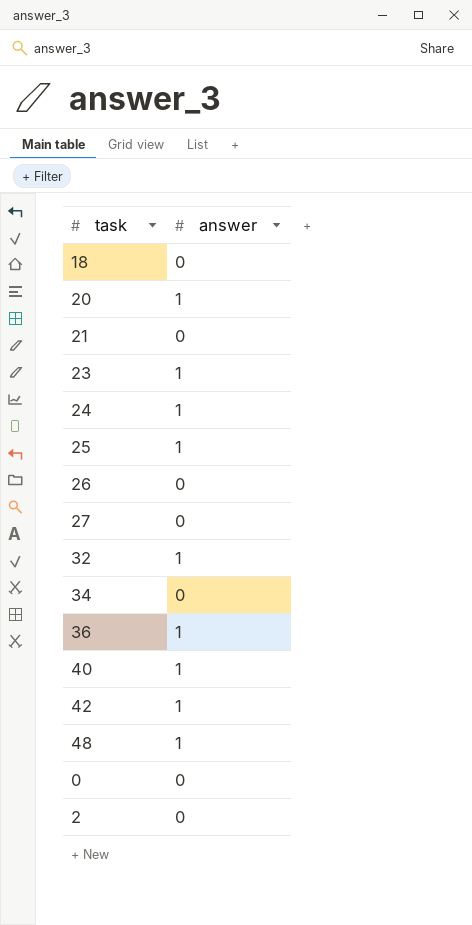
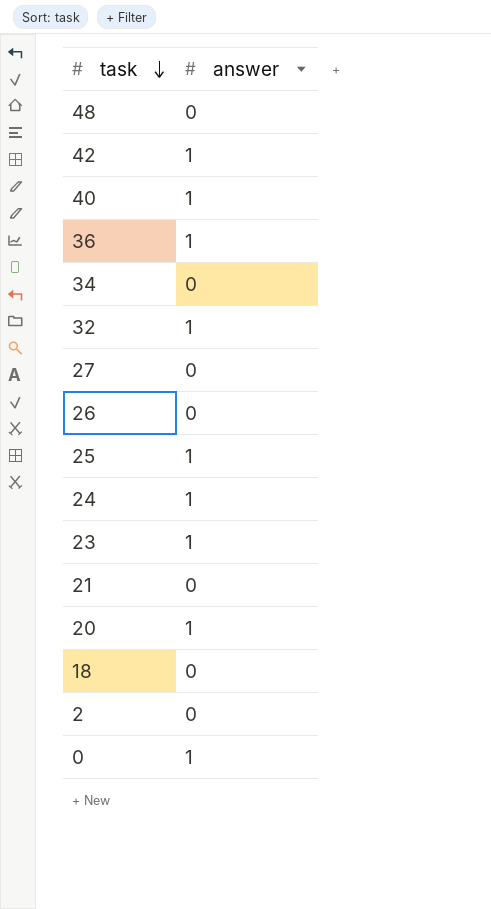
row order: none -> task descending
48 | answer: 1 -> 0
0 | answer: 0 -> 1

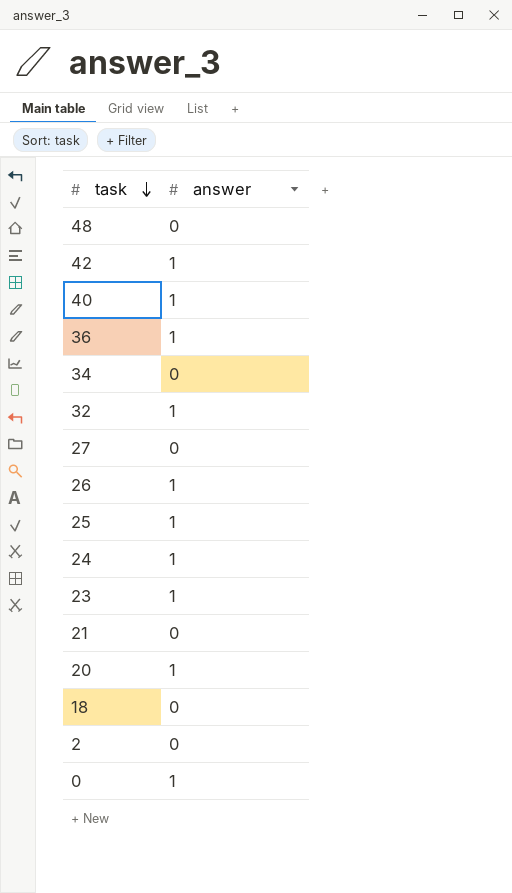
26 | answer: 0 -> 1

